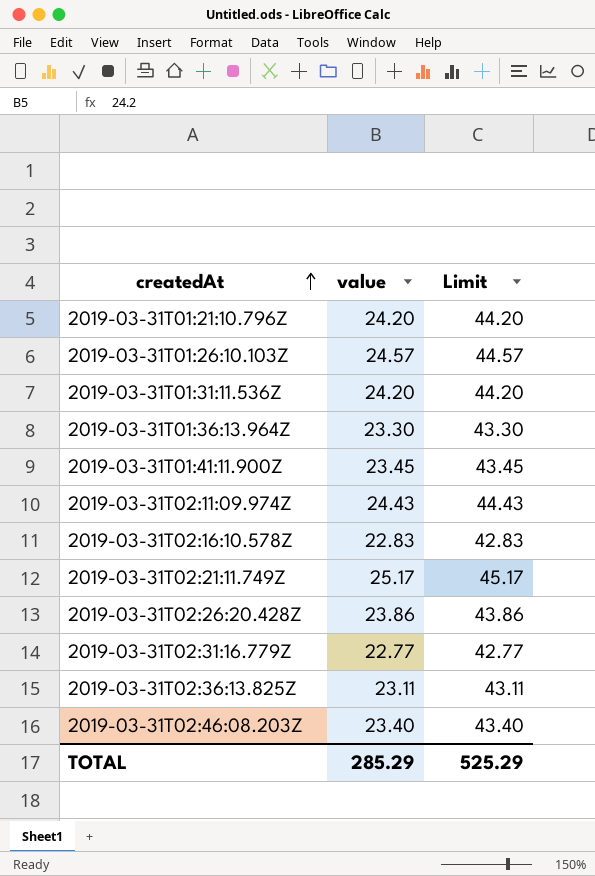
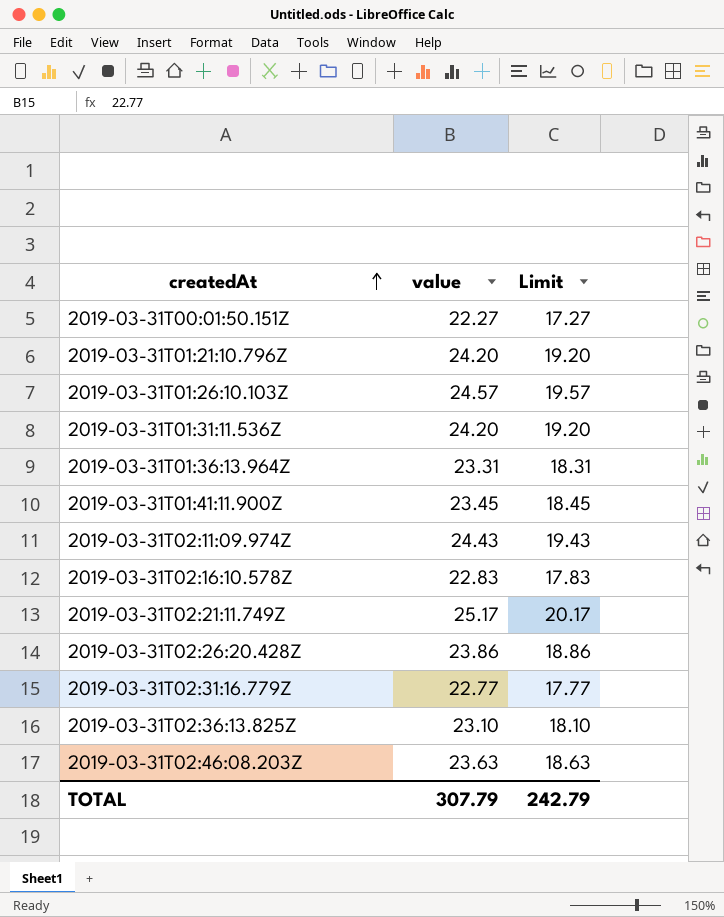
column Limit | formula: [value] + 20 -> [value] - 5
row 2019-03-31T00:01:50.151Z: none -> 22.27 | 17.27
2019-03-31T01:36:13.964Z | value: 23.30 -> 23.31
2019-03-31T02:36:13.825Z | value: 23.11 -> 23.10
2019-03-31T02:46:08.203Z | value: 23.40 -> 23.63
TOTAL | value: 285.29 -> 307.79
TOTAL | Limit: 525.29 -> 242.79

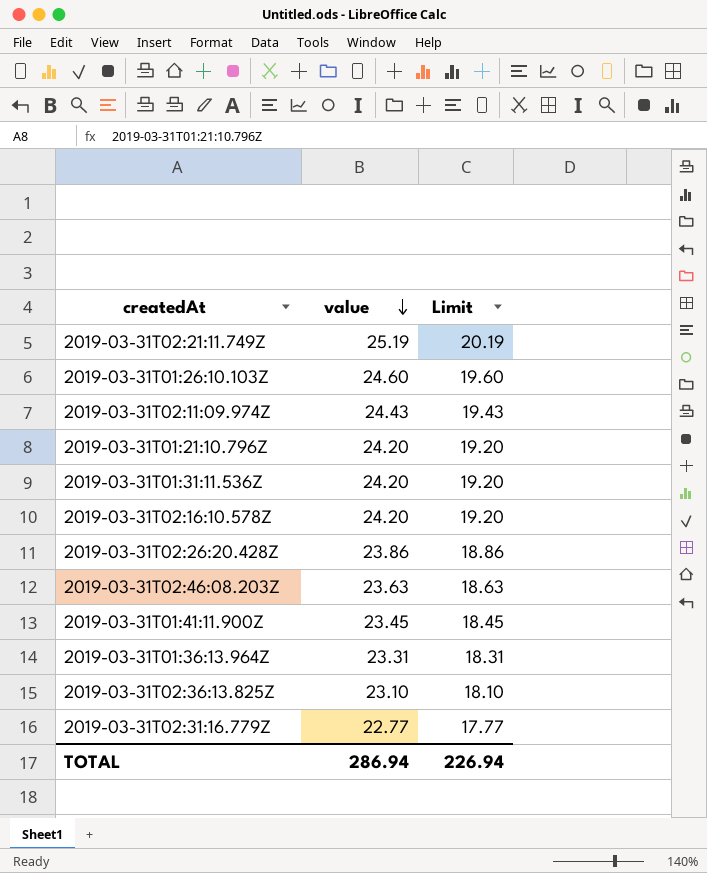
row order: createdAt ascending -> value descending
row 2019-03-31T00:01:50.151Z: 22.27 | 17.27 -> none
2019-03-31T02:21:11.749Z | value: 25.17 -> 25.19
2019-03-31T02:21:11.749Z | Limit: 20.17 -> 20.19
2019-03-31T01:26:10.103Z | value: 24.57 -> 24.60
2019-03-31T01:26:10.103Z | Limit: 19.57 -> 19.60
2019-03-31T02:16:10.578Z | value: 22.83 -> 24.20
2019-03-31T02:16:10.578Z | Limit: 17.83 -> 19.20
TOTAL | value: 307.79 -> 286.94
TOTAL | Limit: 242.79 -> 226.94

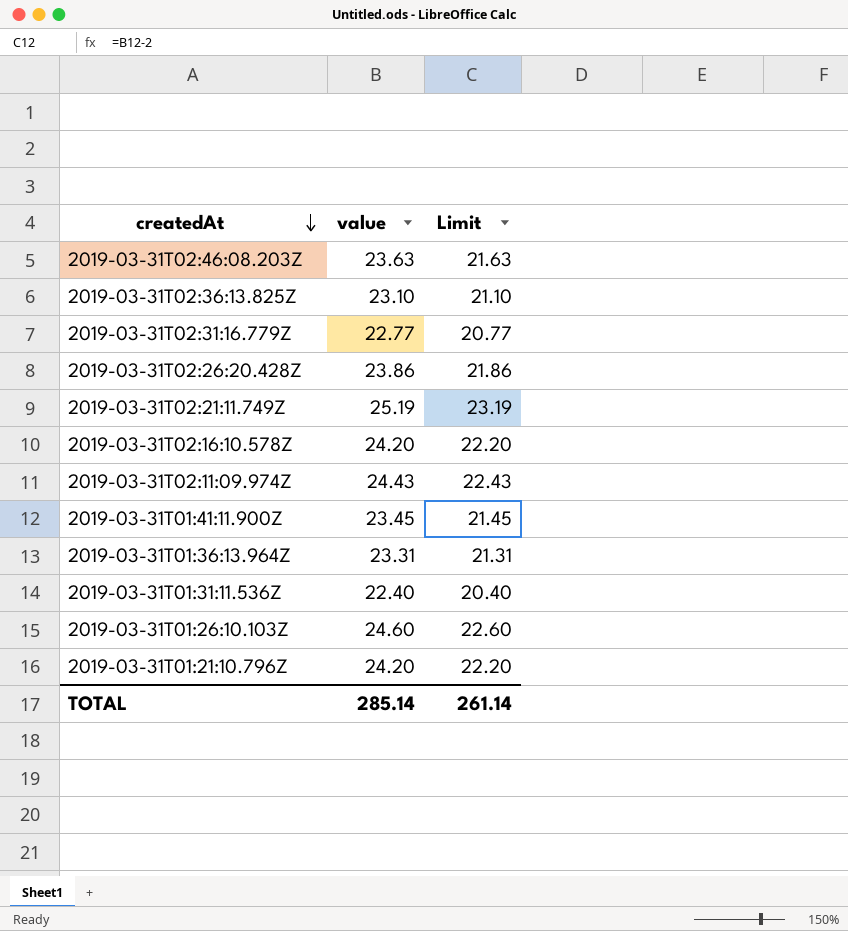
row order: value descending -> createdAt descending
column Limit | formula: [value] - 5 -> [value] - 2
2019-03-31T01:31:11.536Z | value: 24.20 -> 22.40
TOTAL | value: 286.94 -> 285.14
TOTAL | Limit: 226.94 -> 261.14

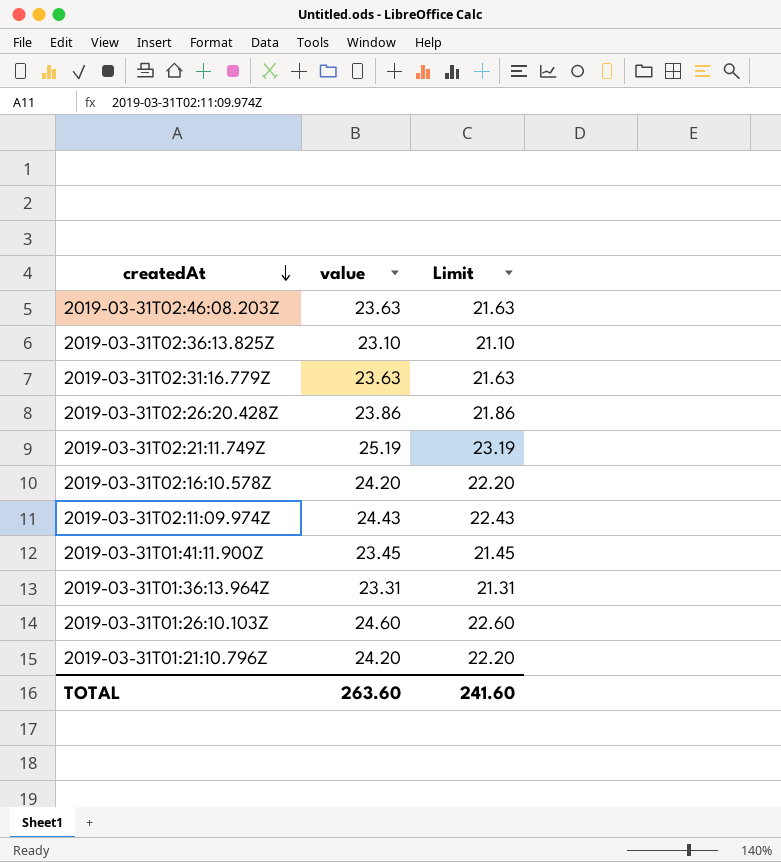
row 2019-03-31T01:31:11.536Z: 22.40 | 20.40 -> none
2019-03-31T02:31:16.779Z | value: 22.77 -> 23.63
2019-03-31T02:31:16.779Z | Limit: 20.77 -> 21.63
TOTAL | value: 285.14 -> 263.60
TOTAL | Limit: 261.14 -> 241.60

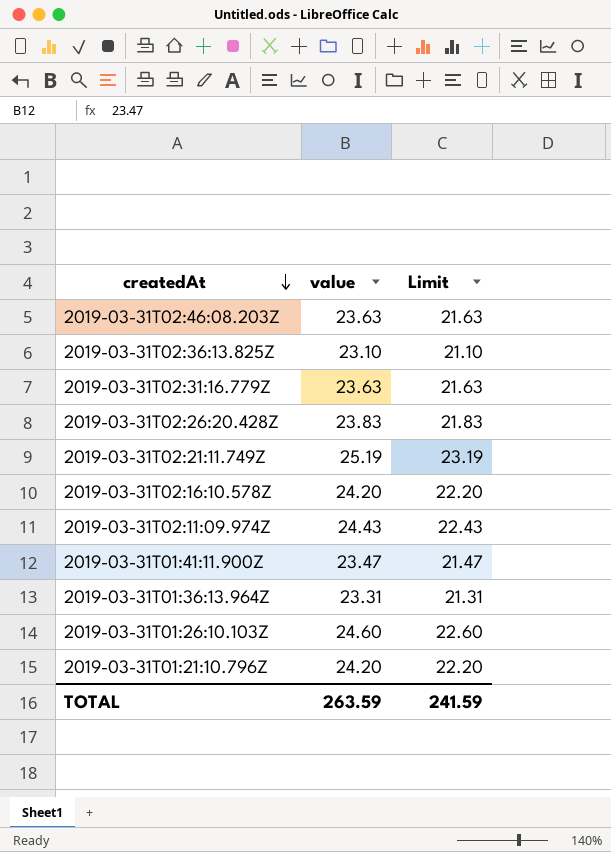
2019-03-31T02:26:20.428Z | value: 23.86 -> 23.83
2019-03-31T02:26:20.428Z | Limit: 21.86 -> 21.83
2019-03-31T01:41:11.900Z | value: 23.45 -> 23.47
2019-03-31T01:41:11.900Z | Limit: 21.45 -> 21.47
TOTAL | value: 263.60 -> 263.59
TOTAL | Limit: 241.60 -> 241.59

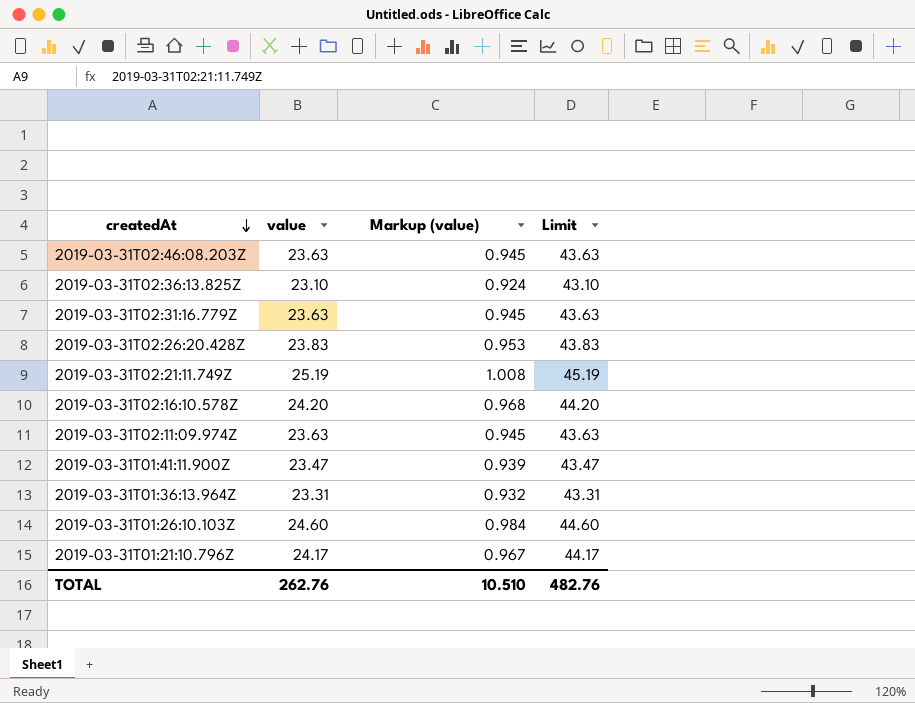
column Markup (value) | formula: none -> [value] * 0.04
column Limit | formula: [value] - 2 -> [value] + 20
2019-03-31T02:11:09.974Z | value: 24.43 -> 23.63
2019-03-31T01:21:10.796Z | value: 24.20 -> 24.17
TOTAL | value: 263.59 -> 262.76
TOTAL | Limit: 241.59 -> 482.76

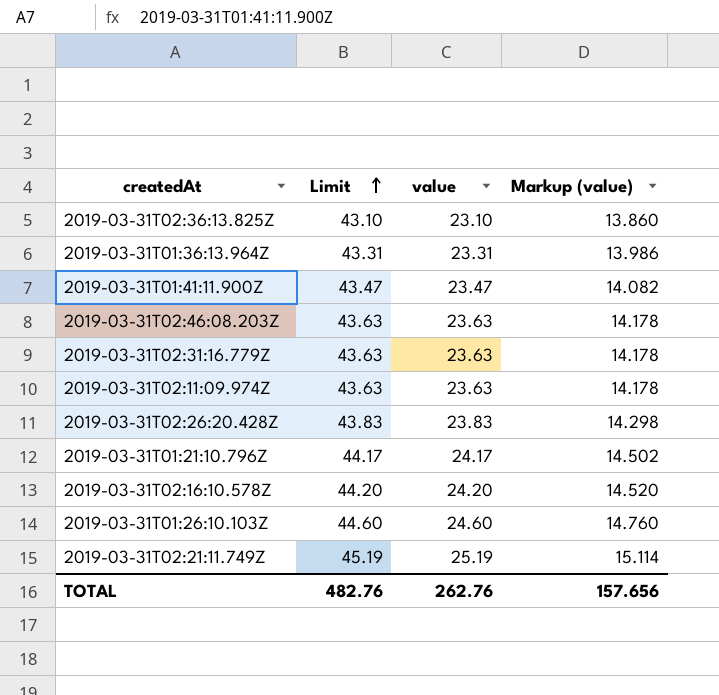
row order: createdAt descending -> Limit ascending
column Limit | position: 4 -> 2
column Markup (value) | formula: [value] * 0.04 -> [value] * 0.6
TOTAL | Markup (value): 10.510 -> 157.656

